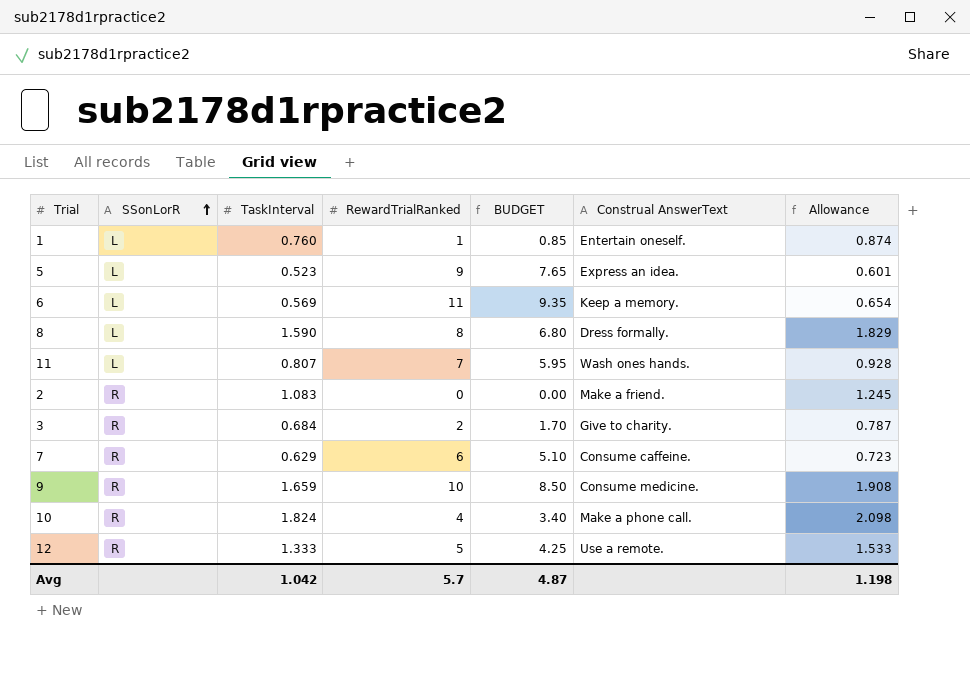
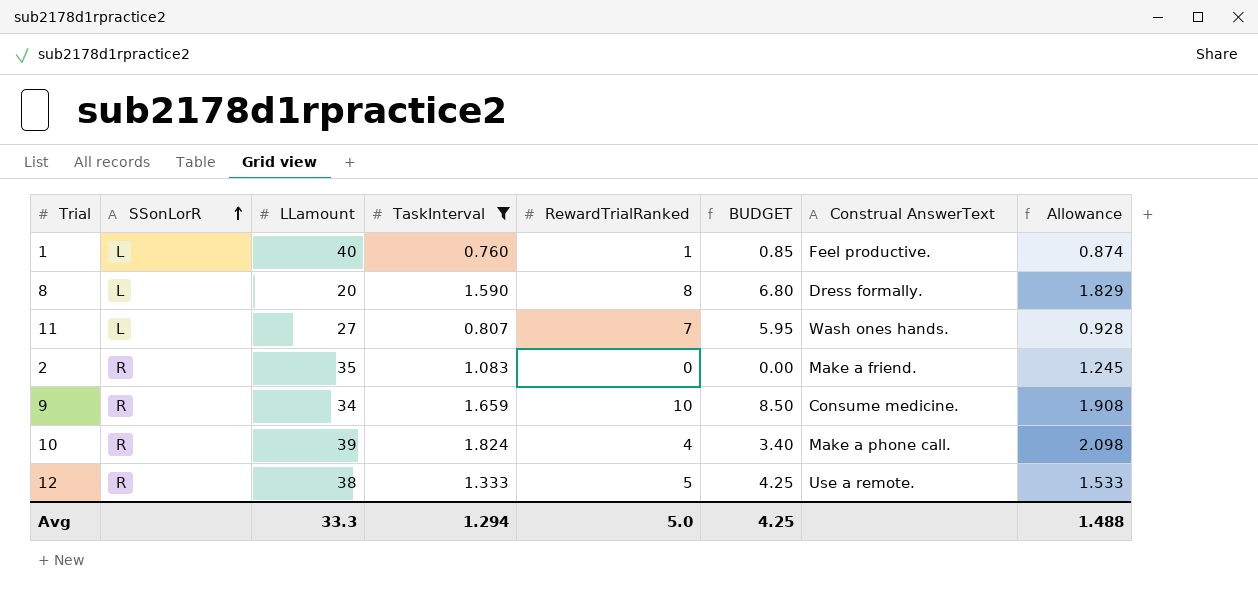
filter: none -> TaskInterval >= 0.760
column LLamount | position: none -> 3
1 | Construal AnswerText: Entertain oneself. -> Feel productive.
Avg | TaskInterval: 1.042 -> 1.294
Avg | RewardTrialRanked: 5.7 -> 5.0
Avg | BUDGET: 4.87 -> 4.25
Avg | Allowance: 1.198 -> 1.488

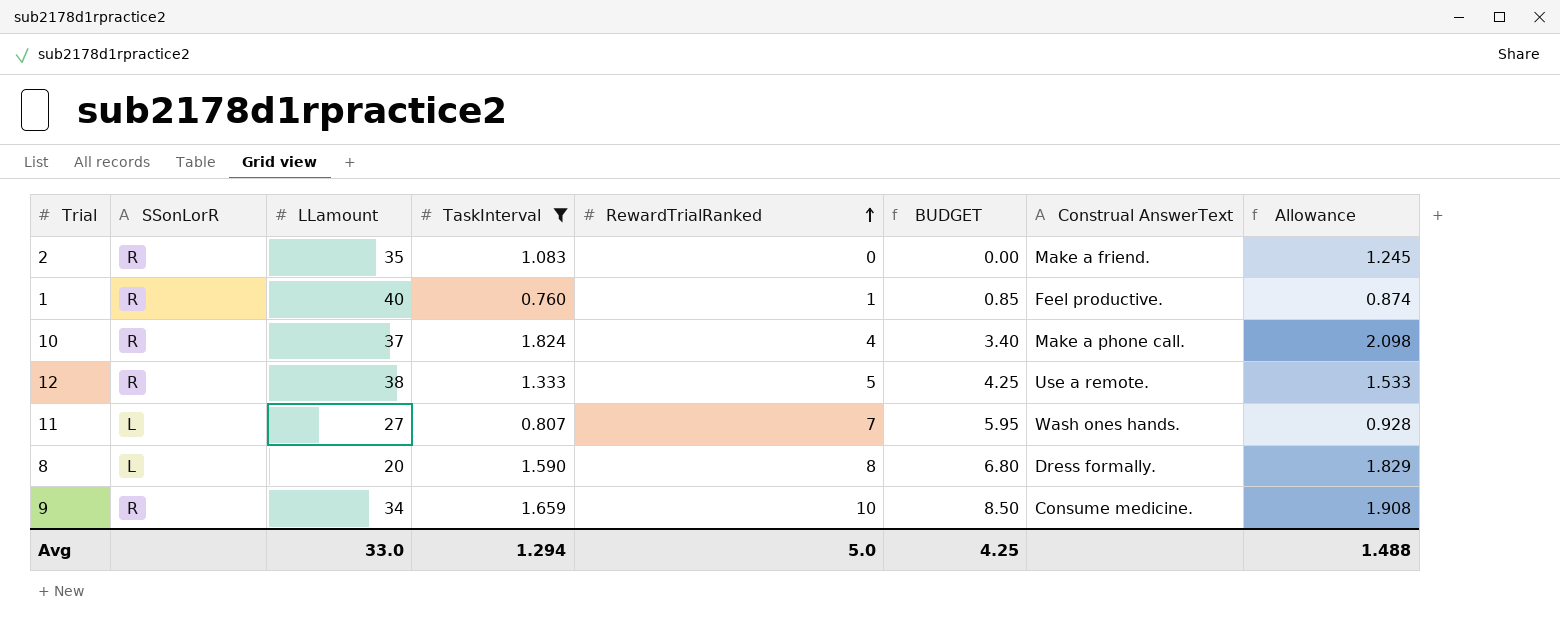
row order: SSonLorR ascending -> RewardTrialRanked ascending
1 | SSonLorR: L -> R
10 | LLamount: 39 -> 37
Avg | LLamount: 33.3 -> 33.0

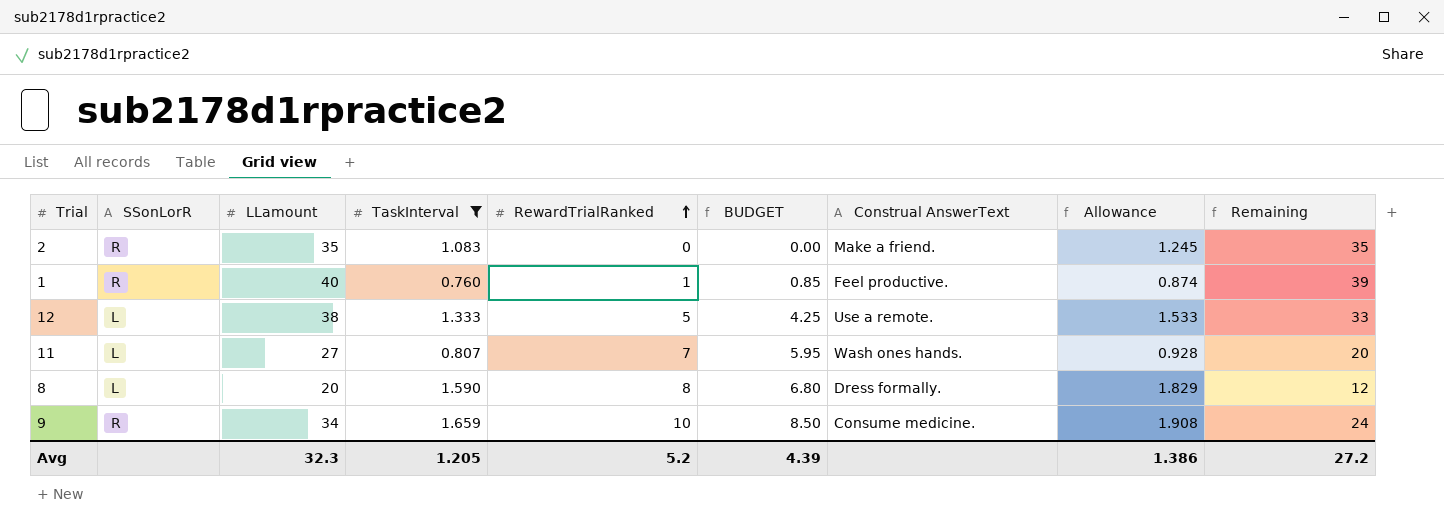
column Remaining | formula: none -> [LLamount] - [RewardTrialRanked]
row 10: R | 37 | 1.824 | 4 | 3.40 | Make a phone call. | 2.098 -> none
12 | SSonLorR: R -> L
Avg | LLamount: 33.0 -> 32.3
Avg | TaskInterval: 1.294 -> 1.205
Avg | RewardTrialRanked: 5.0 -> 5.2
Avg | BUDGET: 4.25 -> 4.39
Avg | Allowance: 1.488 -> 1.386

